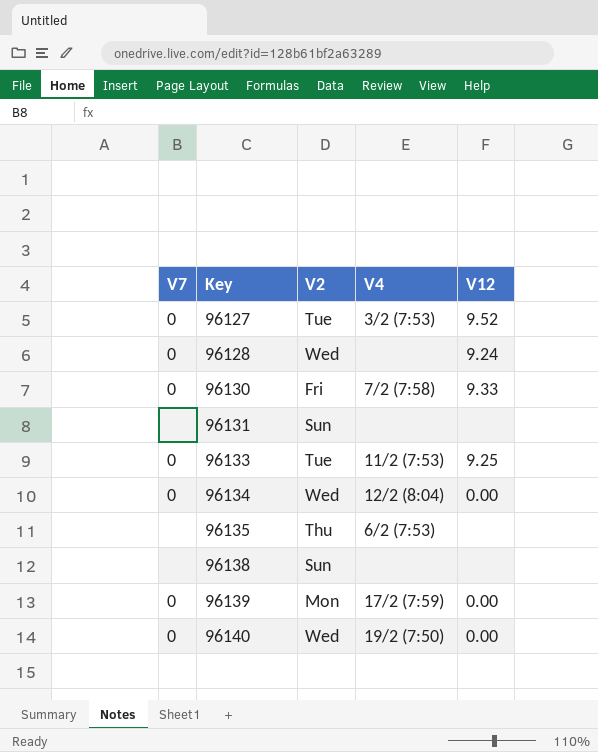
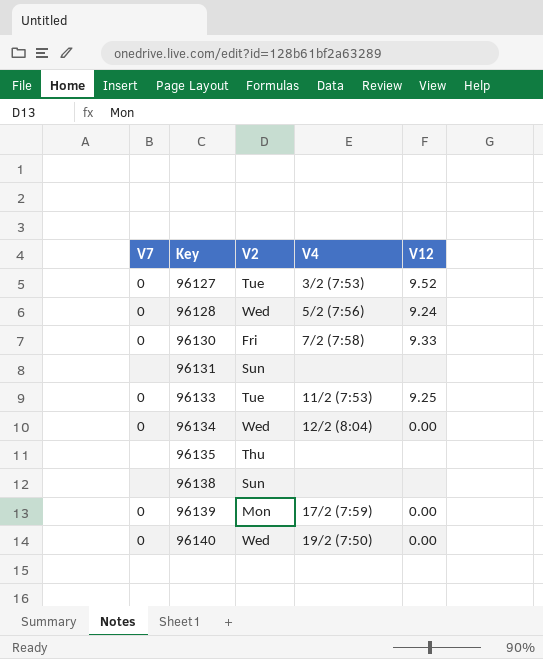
96128 | V4: none -> 5/2 (7:56)
96135 | V4: 6/2 (7:53) -> none

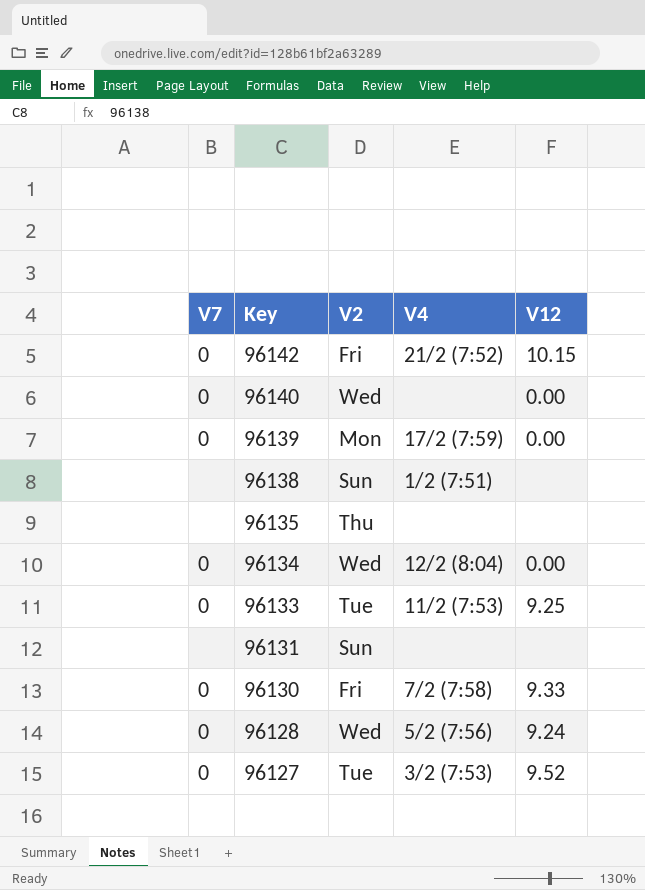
row order: Key ascending -> Key descending
row 96142: none -> 0 | Fri | 21/2 (7:52) | 10.15
96140 | V4: 19/2 (7:50) -> none
96138 | V4: none -> 1/2 (7:51)

